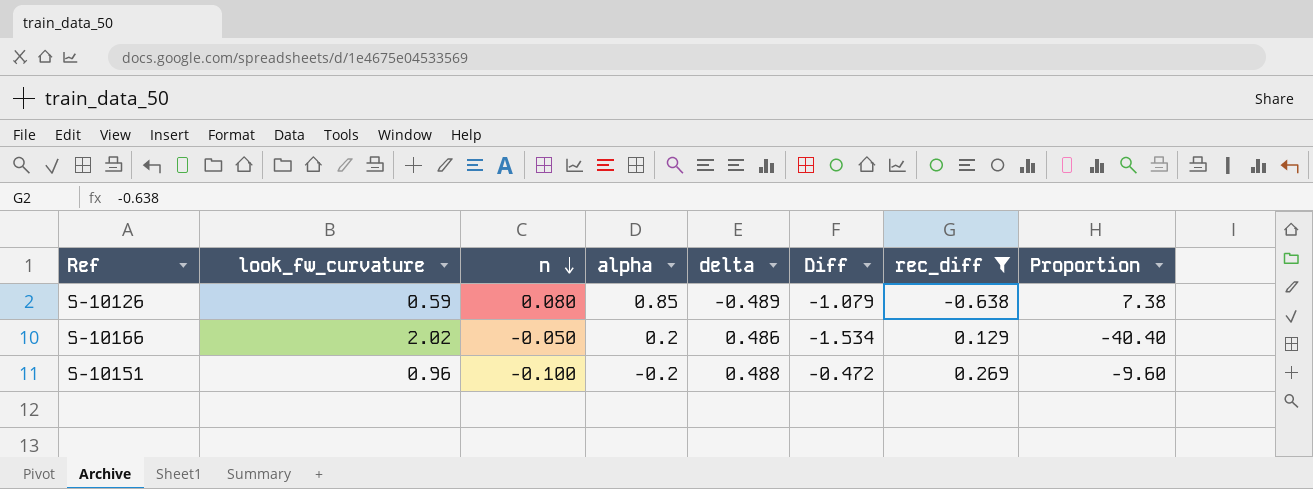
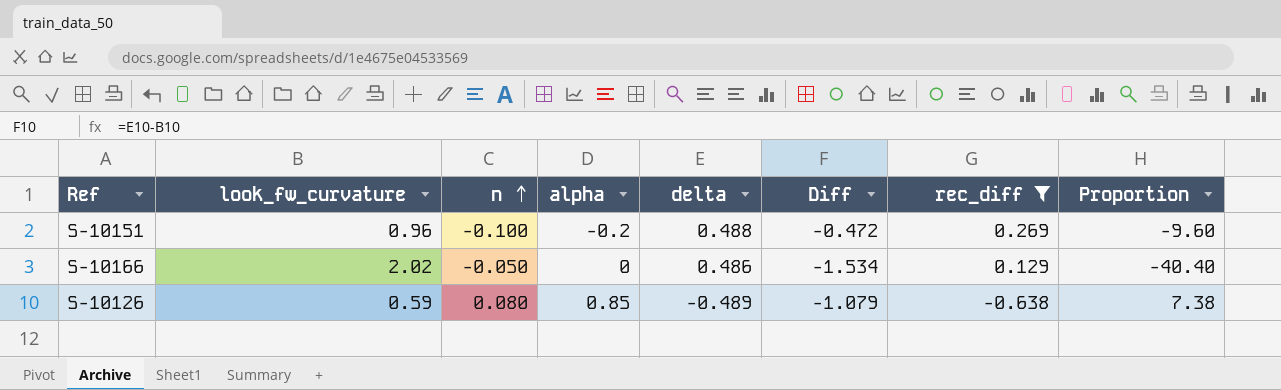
row order: n descending -> n ascending
S-10166 | alpha: 0.2 -> 0

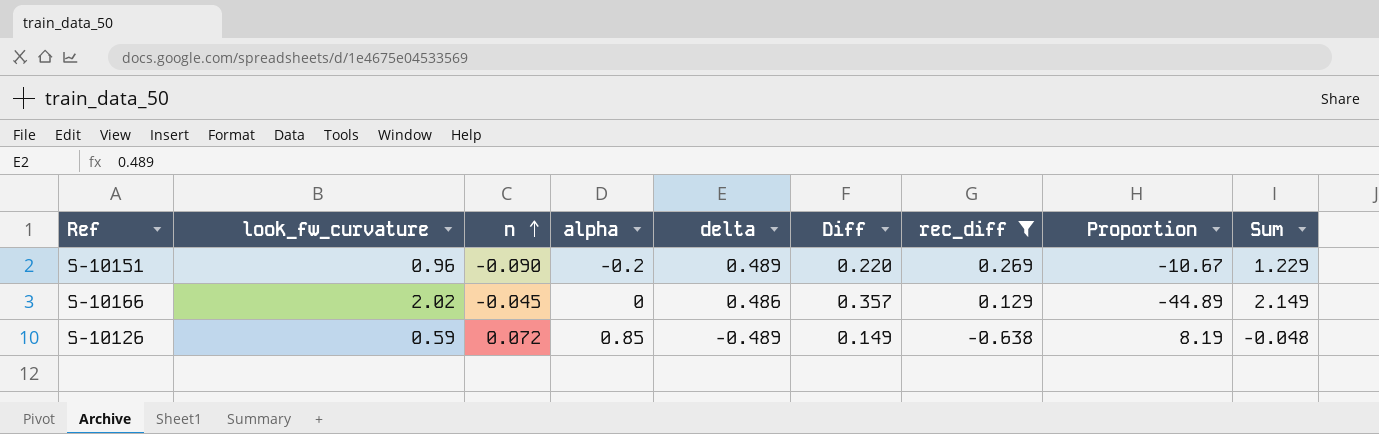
column Diff | formula: [delta] - [look_fw_curvature] -> [delta] - [rec_diff]
column Sum | formula: none -> [look_fw_curvature] + [rec_diff]
S-10151 | n: -0.100 -> -0.090
S-10151 | delta: 0.488 -> 0.489
S-10151 | Proportion: -9.60 -> -10.67
S-10166 | n: -0.050 -> -0.045
S-10166 | Proportion: -40.40 -> -44.89
S-10126 | n: 0.080 -> 0.072
S-10126 | Proportion: 7.38 -> 8.19

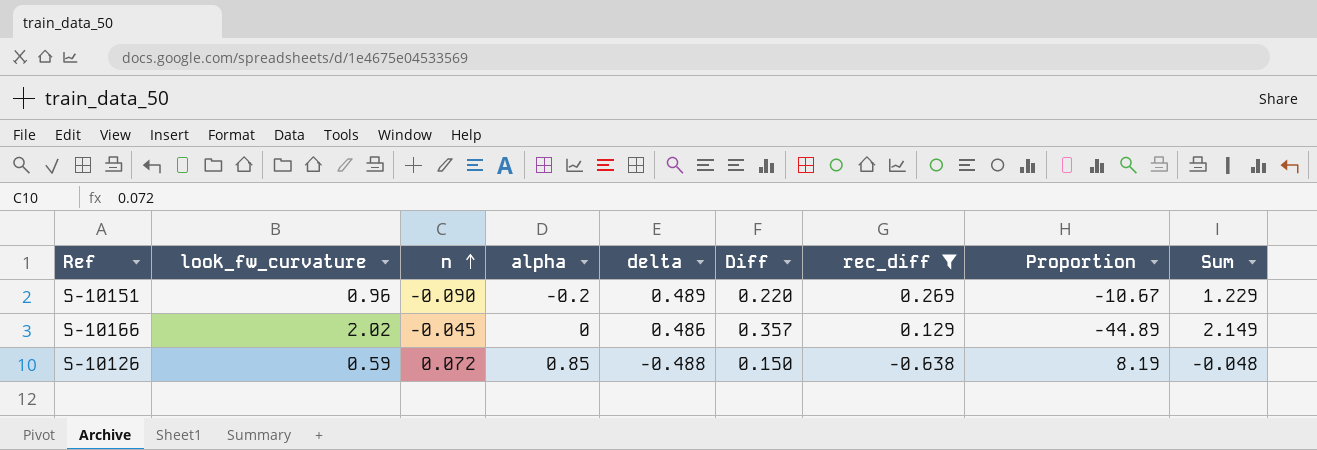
S-10126 | delta: -0.489 -> -0.488
S-10126 | Diff: 0.149 -> 0.150

